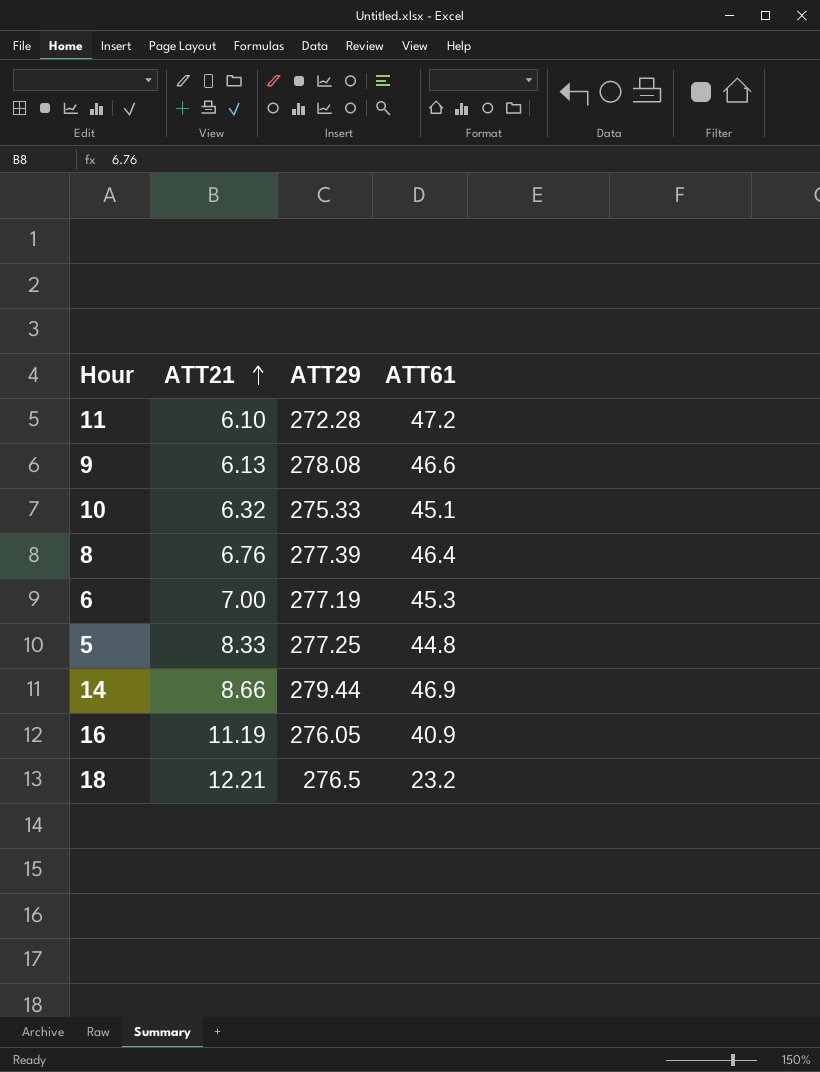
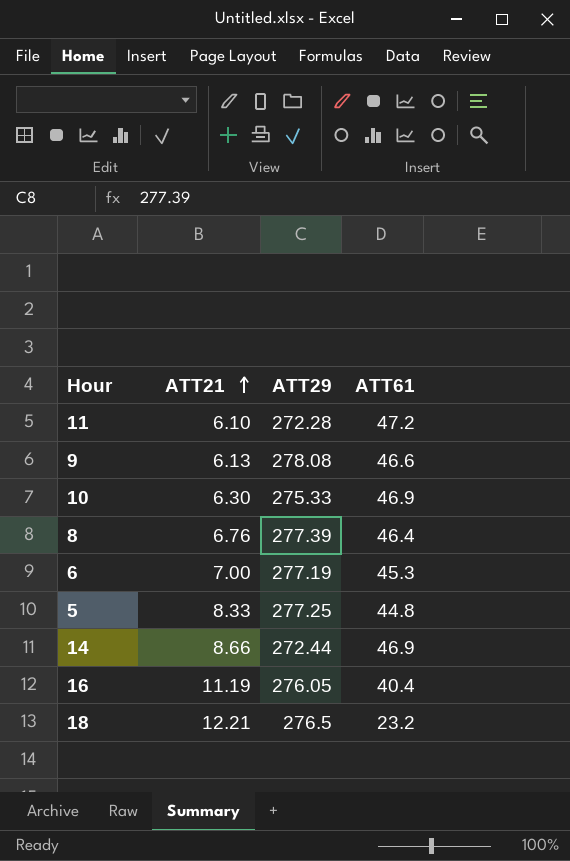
10 | ATT21: 6.32 -> 6.30
10 | ATT61: 45.1 -> 46.9
14 | ATT29: 279.44 -> 272.44
16 | ATT61: 40.9 -> 40.4

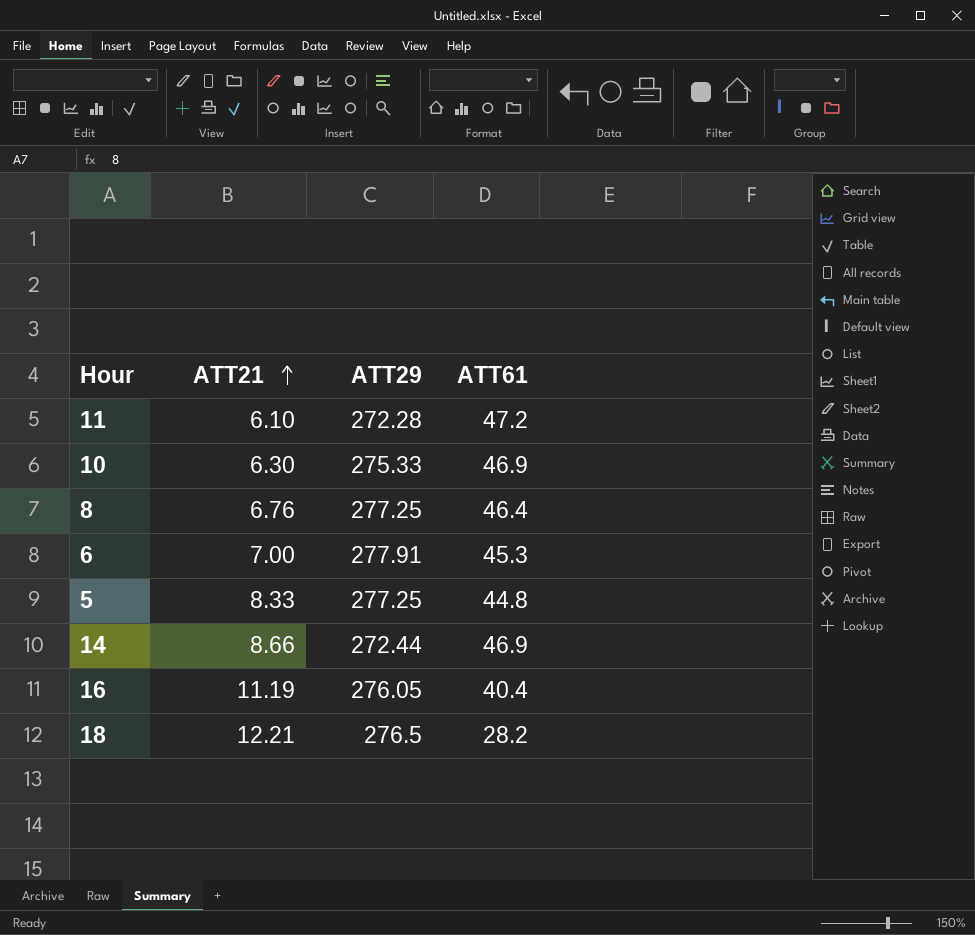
row 9: 6.13 | 278.08 | 46.6 -> none
8 | ATT29: 277.39 -> 277.25
6 | ATT29: 277.19 -> 277.91
18 | ATT61: 23.2 -> 28.2

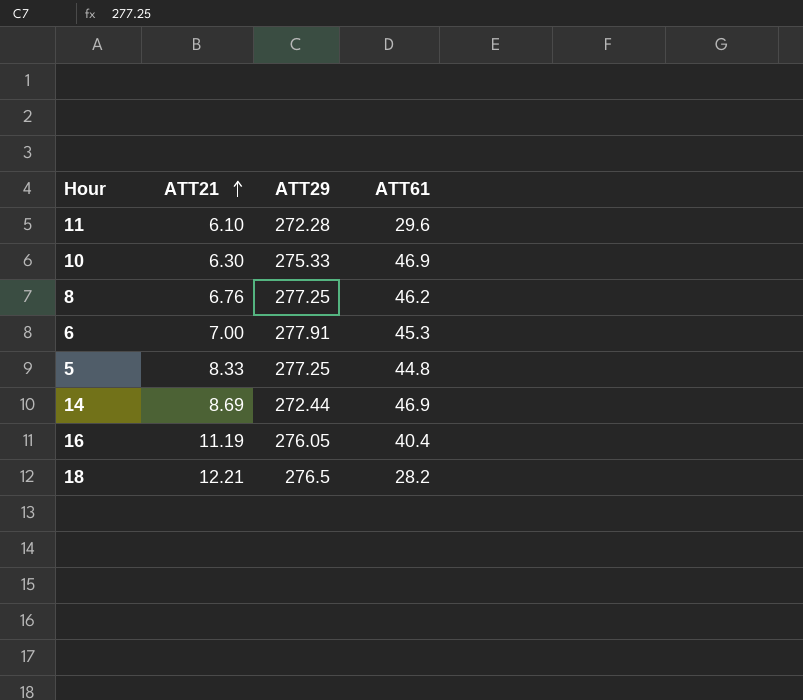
11 | ATT61: 47.2 -> 29.6
8 | ATT61: 46.4 -> 46.2
14 | ATT21: 8.66 -> 8.69

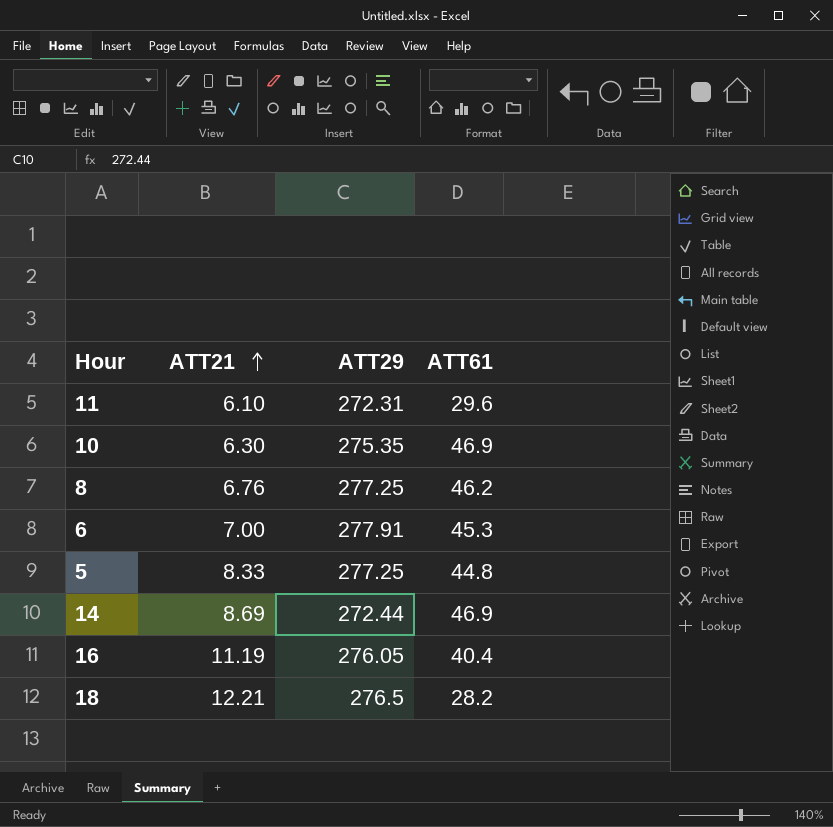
11 | ATT29: 272.28 -> 272.31
10 | ATT29: 275.33 -> 275.35

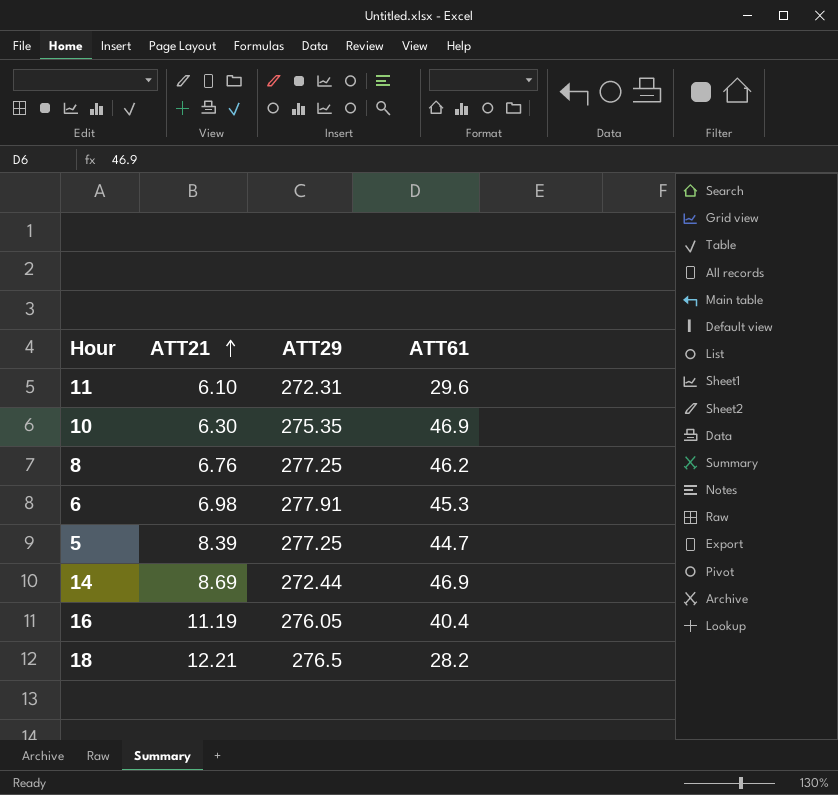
6 | ATT21: 7.00 -> 6.98
5 | ATT21: 8.33 -> 8.39
5 | ATT61: 44.8 -> 44.7

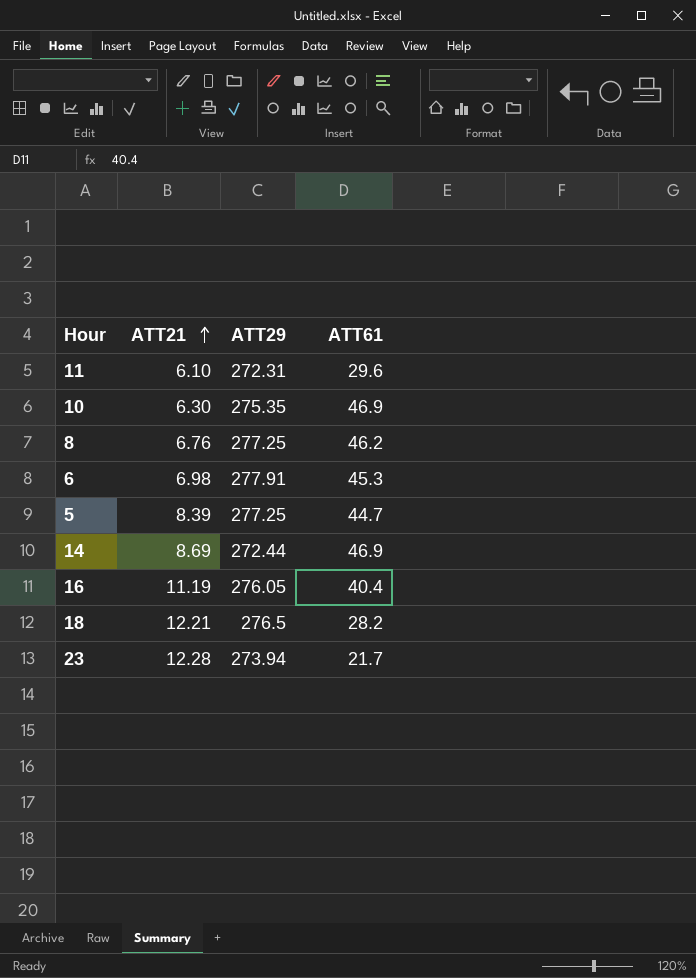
row 23: none -> 12.28 | 273.94 | 21.7

